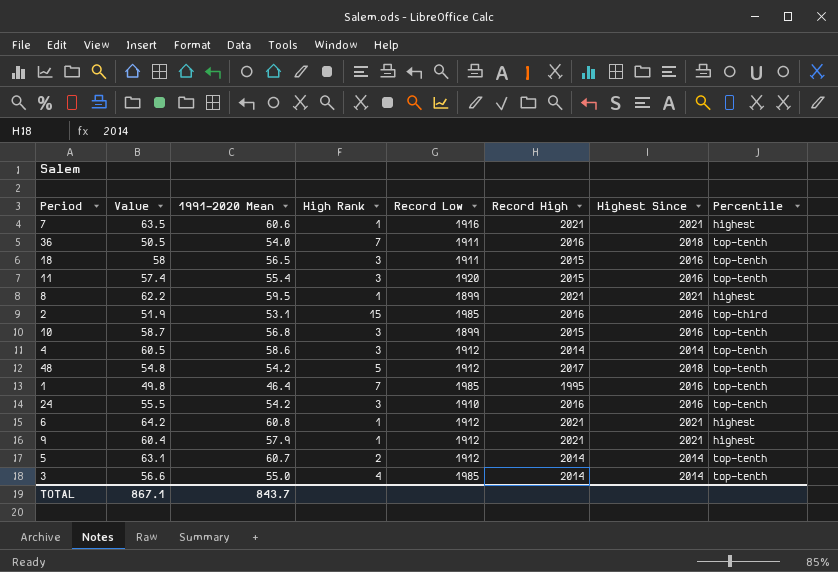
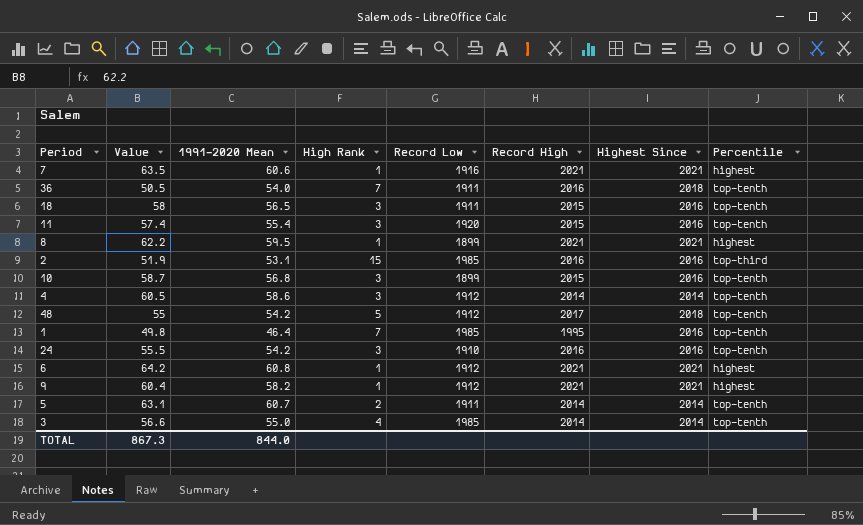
48 | Value: 54.8 -> 55
9 | 1991-2020 Mean: 57.9 -> 58.2
5 | Record Low: 1912 -> 1911
TOTAL | Value: 867.1 -> 867.3
TOTAL | 1991-2020 Mean: 843.7 -> 844.0

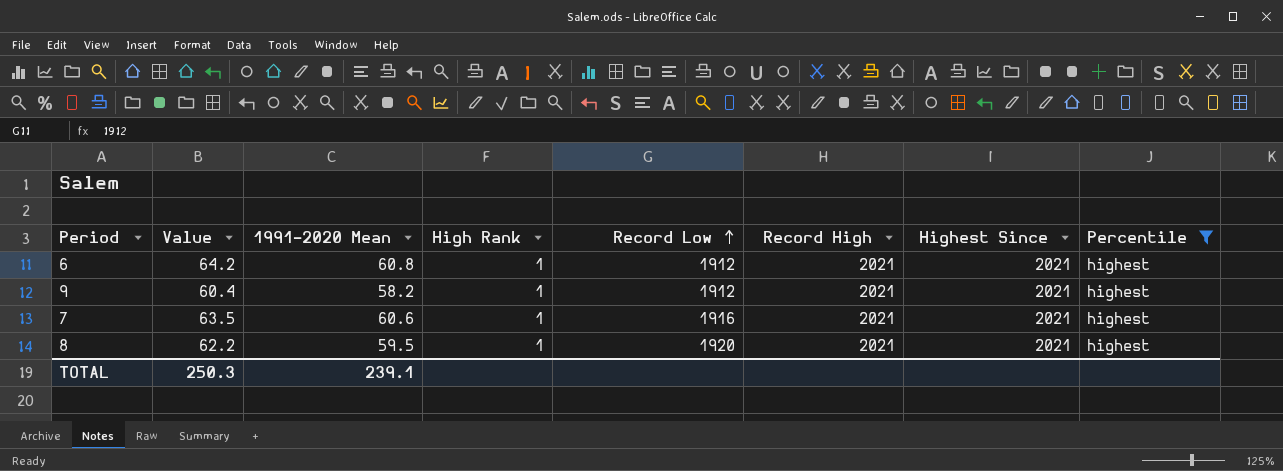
filter: none -> Percentile = highest
row order: none -> Record Low ascending
8 | Record Low: 1899 -> 1920
TOTAL | Value: 867.3 -> 250.3
TOTAL | 1991-2020 Mean: 844.0 -> 239.1

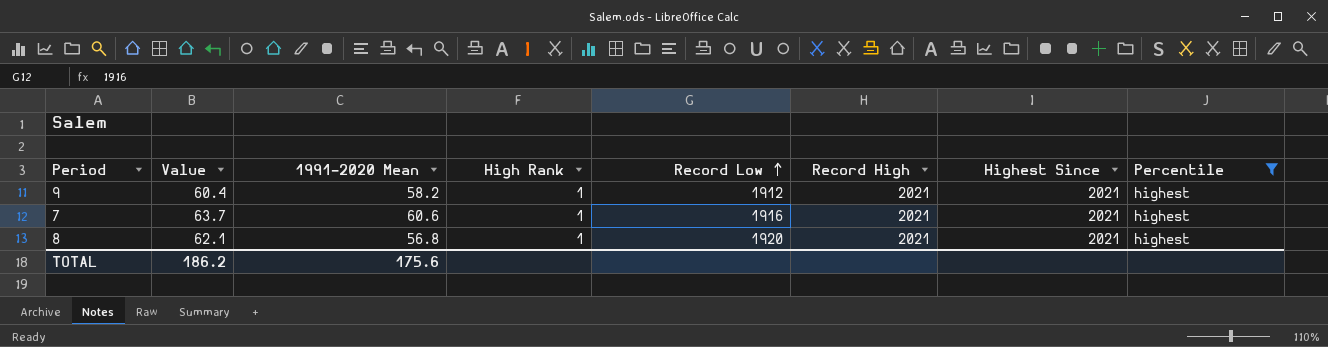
row 6: 64.2 | 60.8 | 1 | 1912 | 2021 | 2021 | highest -> none
7 | Value: 63.5 -> 63.7
8 | Value: 62.2 -> 62.1
8 | 1991-2020 Mean: 59.5 -> 56.8
TOTAL | Value: 250.3 -> 186.2
TOTAL | 1991-2020 Mean: 239.1 -> 175.6

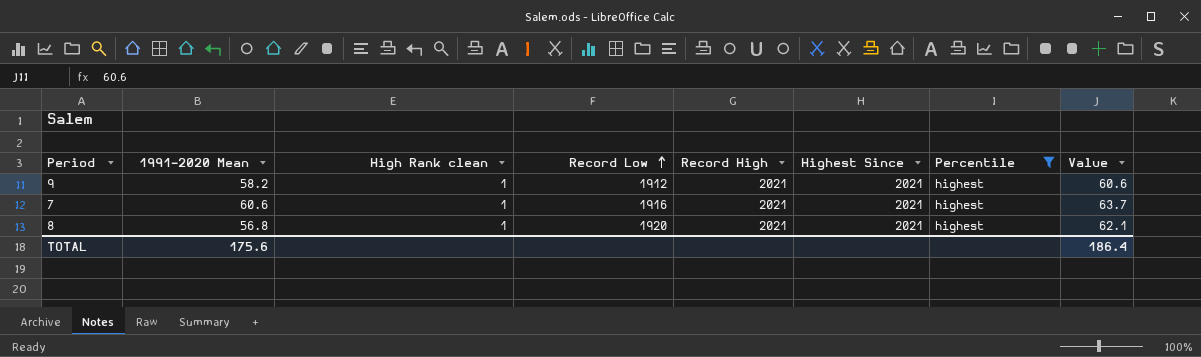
column name: High Rank -> High Rank clean
column Value | position: 2 -> 8
9 | Value: 60.4 -> 60.6
TOTAL | Value: 186.2 -> 186.4

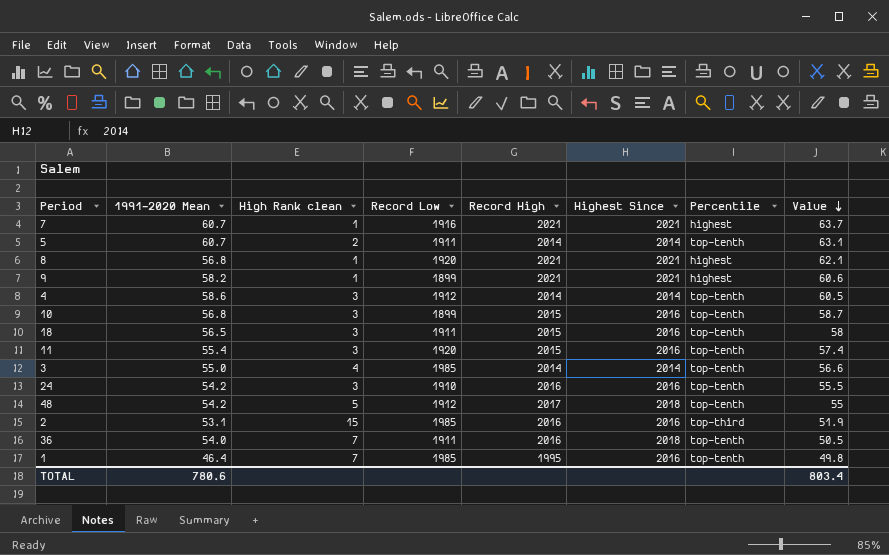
filter: Percentile = highest -> none
row order: Record Low ascending -> Value descending
7 | 1991-2020 Mean: 60.6 -> 60.7
9 | Record Low: 1912 -> 1899
TOTAL | 1991-2020 Mean: 175.6 -> 780.6
TOTAL | Value: 186.4 -> 803.4

